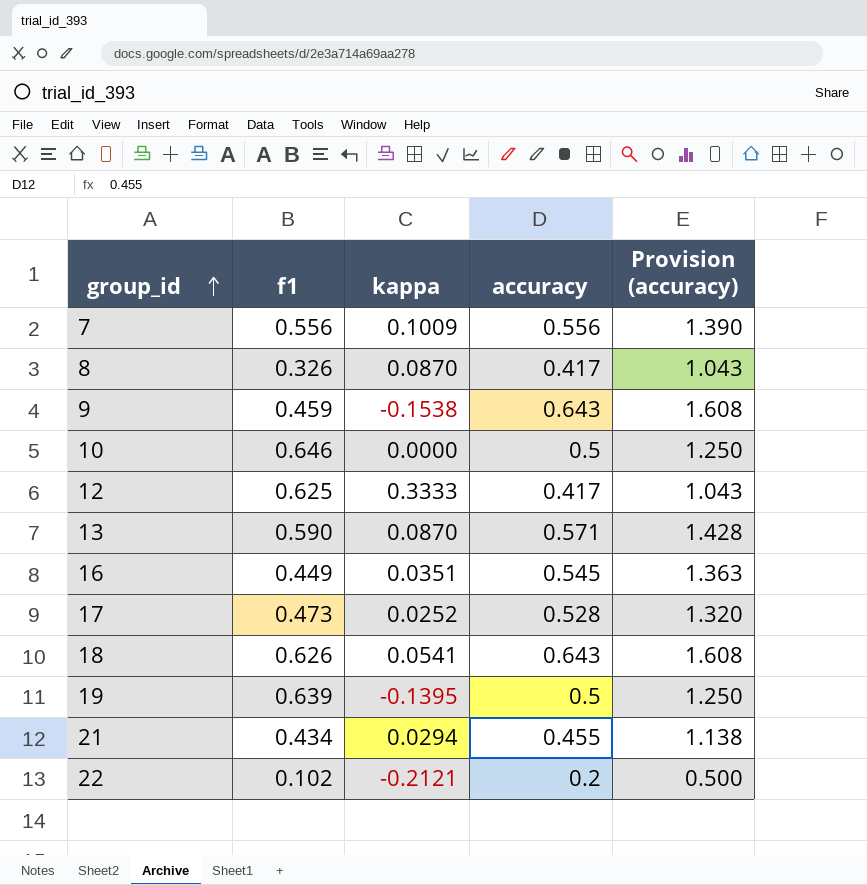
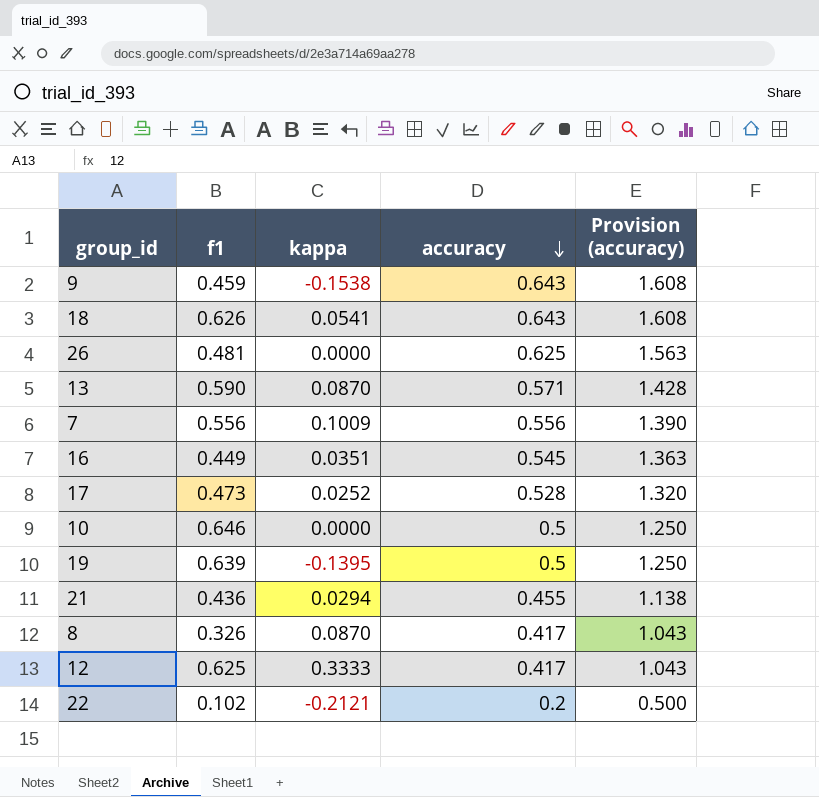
row order: group_id ascending -> accuracy descending
row 26: none -> 0.481 | 0.0000 | 0.625 | 1.563
21 | f1: 0.434 -> 0.436

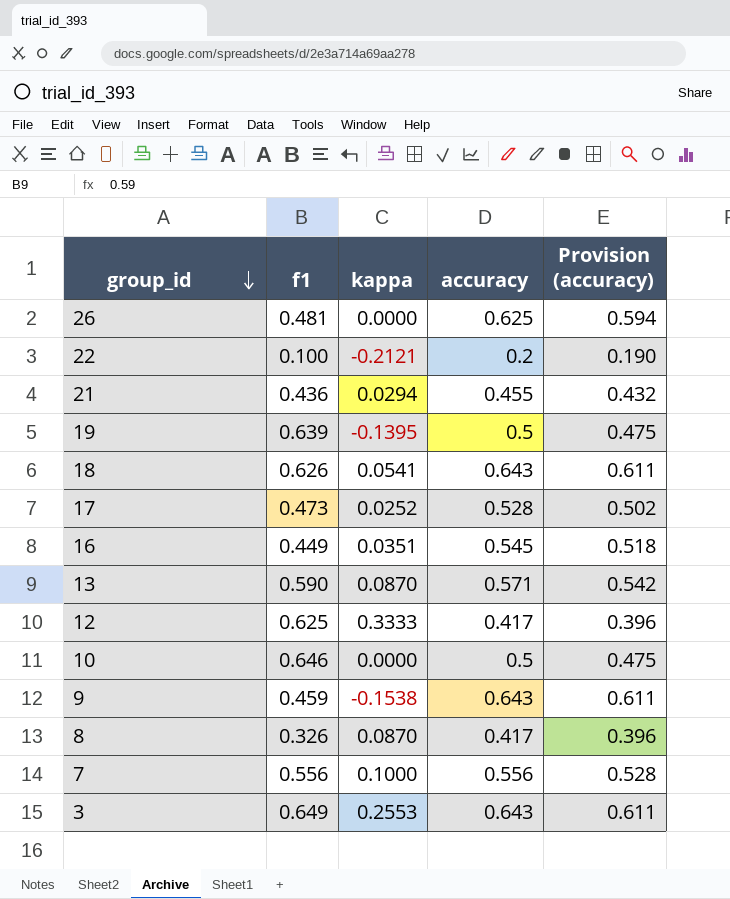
row order: accuracy descending -> group_id descending
column Provision (accuracy) | formula: [accuracy] * 2.5 -> [accuracy] * 0.95
22 | f1: 0.102 -> 0.100
7 | kappa: 0.1009 -> 0.1000
row 3: none -> 0.649 | 0.2553 | 0.643 | 0.611

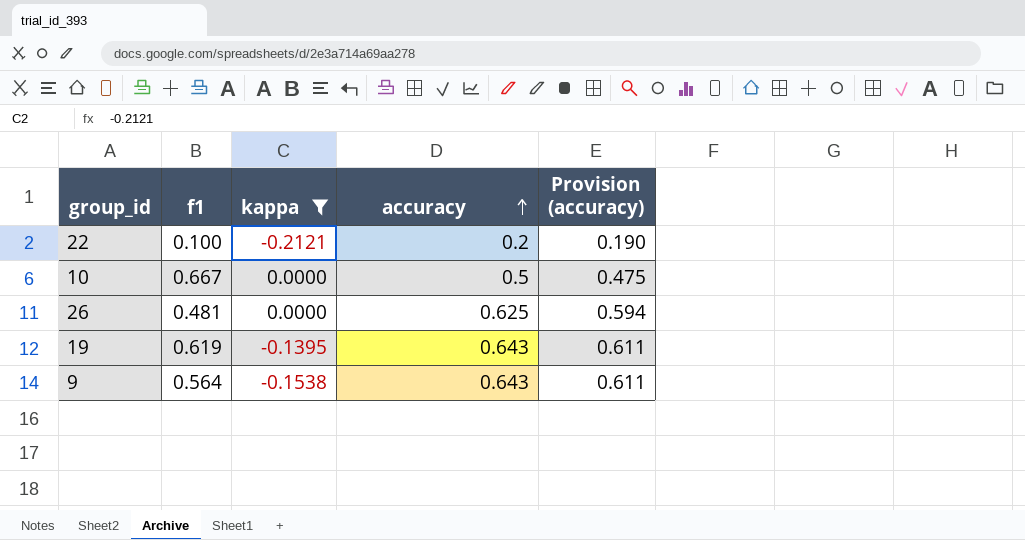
filter: none -> kappa <= 0.0000
row order: group_id descending -> accuracy ascending
10 | f1: 0.646 -> 0.667
19 | f1: 0.639 -> 0.619
19 | accuracy: 0.5 -> 0.643
19 | Provision (accuracy): 0.475 -> 0.611
9 | f1: 0.459 -> 0.564

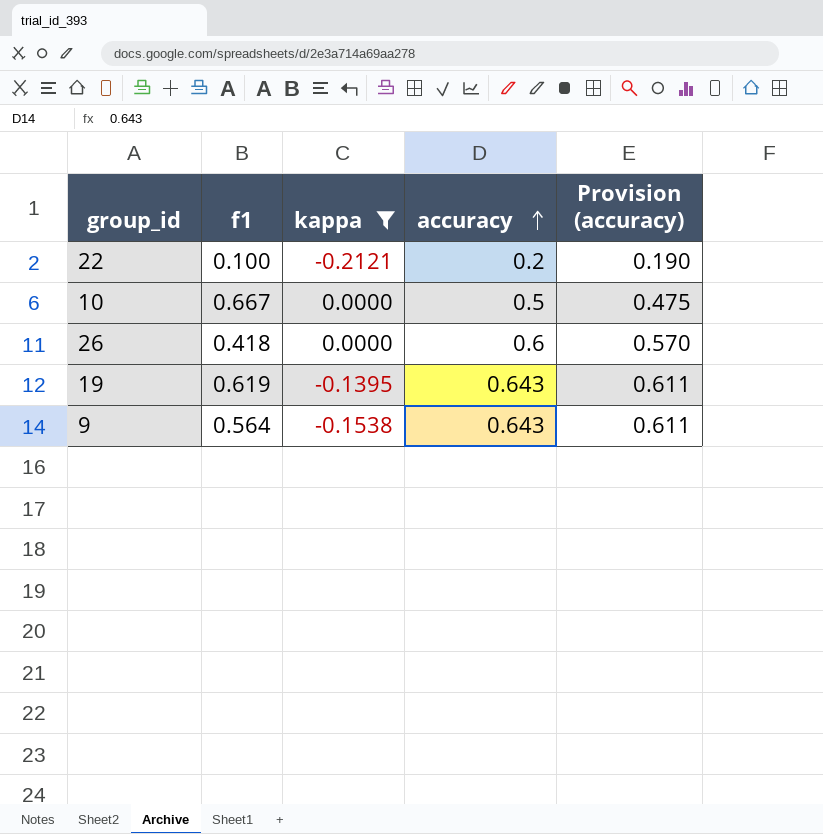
26 | f1: 0.481 -> 0.418
26 | accuracy: 0.625 -> 0.6
26 | Provision (accuracy): 0.594 -> 0.570

